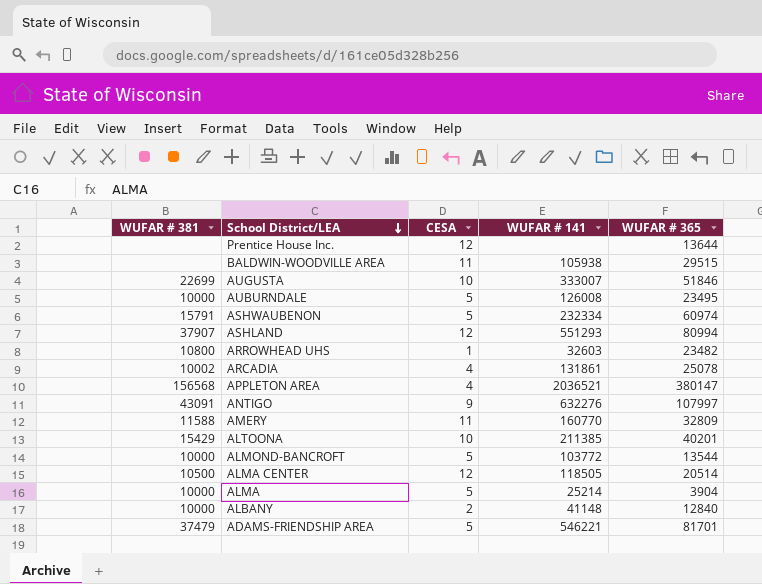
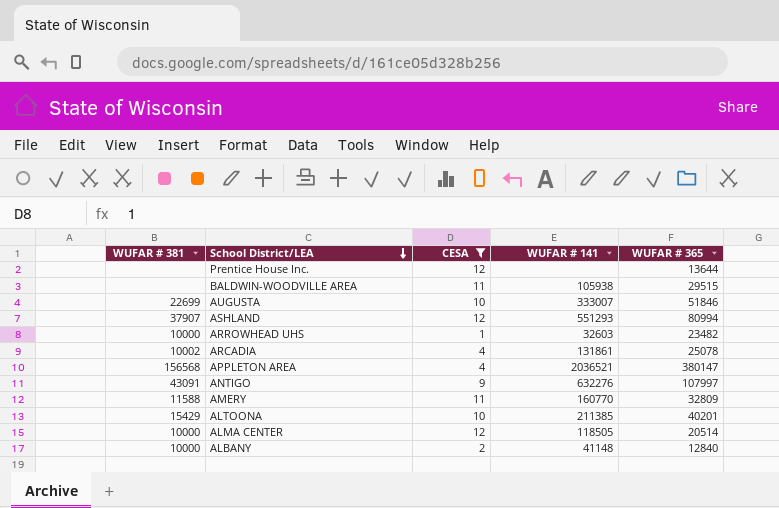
filter: none -> CESA != 5
ARROWHEAD UHS | WUFAR # 381: 10800 -> 10000
ALMA CENTER | WUFAR # 381: 10500 -> 10000

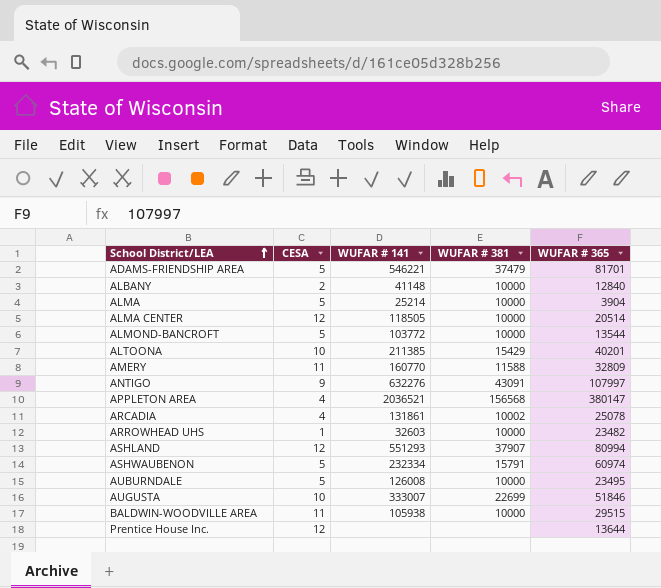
filter: CESA != 5 -> none
row order: School District/LEA descending -> School District/LEA ascending
column WUFAR # 381 | position: 1 -> 4
BALDWIN-WOODVILLE AREA | WUFAR # 381: none -> 10000

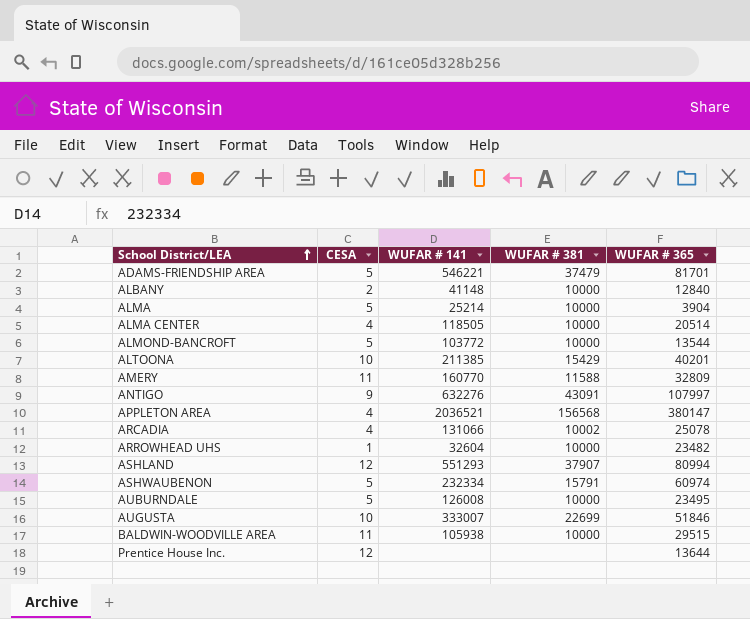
ALMA CENTER | CESA: 12 -> 4
ARCADIA | WUFAR # 141: 131861 -> 131066
ARROWHEAD UHS | WUFAR # 141: 32603 -> 32604

